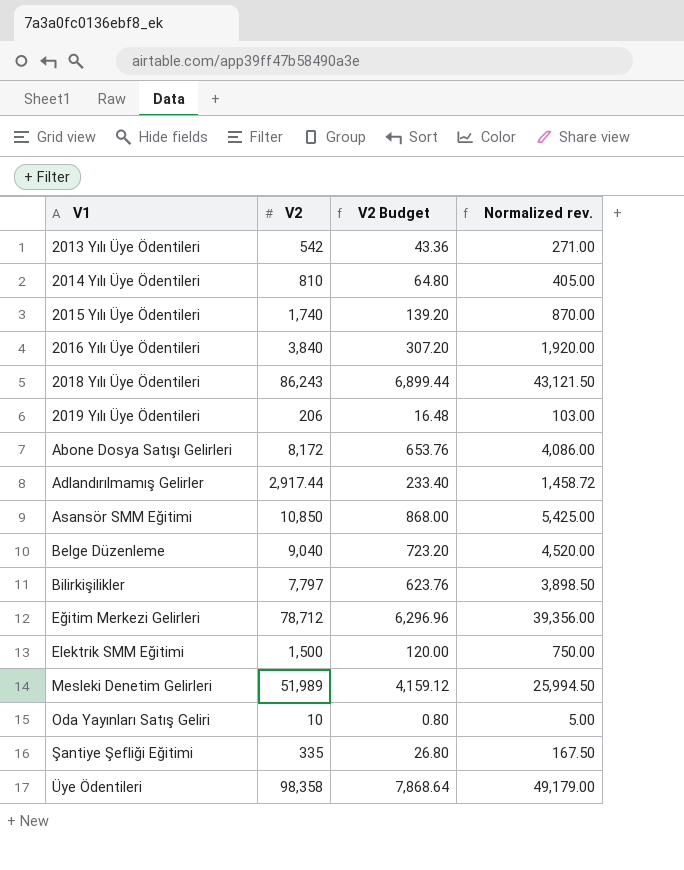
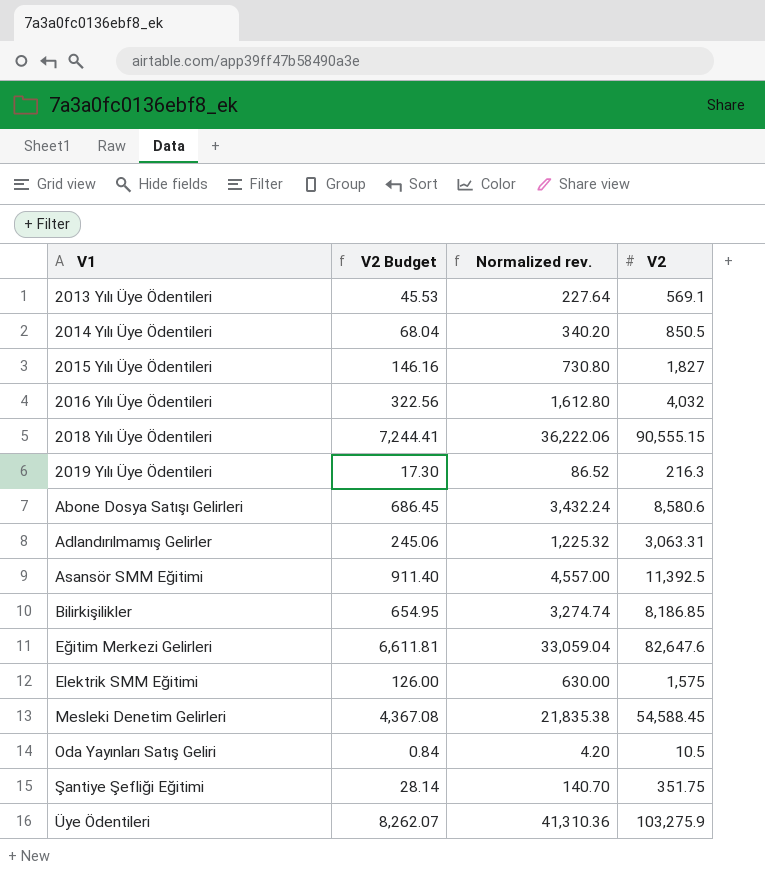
column Normalized rev. | formula: [V2] * 0.5 -> [V2] * 0.4
column V2 | position: 2 -> 4
row Belge Düzenleme: 9,040 | 723.20 | 4,520.00 -> none
2013 Yılı Üye Ödentileri | V2 Budget: 43.36 -> 45.53
2013 Yılı Üye Ödentileri | V2: 542 -> 569.1
2014 Yılı Üye Ödentileri | V2 Budget: 64.80 -> 68.04
2014 Yılı Üye Ödentileri | V2: 810 -> 850.5
2015 Yılı Üye Ödentileri | V2 Budget: 139.20 -> 146.16
2015 Yılı Üye Ödentileri | V2: 1,740 -> 1,827
2016 Yılı Üye Ödentileri | V2 Budget: 307.20 -> 322.56
2016 Yılı Üye Ödentileri | V2: 3,840 -> 4,032
2018 Yılı Üye Ödentileri | V2 Budget: 6,899.44 -> 7,244.41
2018 Yılı Üye Ödentileri | V2: 86,243 -> 90,555.15
2019 Yılı Üye Ödentileri | V2 Budget: 16.48 -> 17.30
2019 Yılı Üye Ödentileri | V2: 206 -> 216.3
Abone Dosya Satışı Gelirleri | V2 Budget: 653.76 -> 686.45
Abone Dosya Satışı Gelirleri | V2: 8,172 -> 8,580.6
Adlandırılmamış Gelirler | V2 Budget: 233.40 -> 245.06
Adlandırılmamış Gelirler | V2: 2,917.44 -> 3,063.31
Asansör SMM Eğitimi | V2 Budget: 868.00 -> 911.40
Asansör SMM Eğitimi | V2: 10,850 -> 11,392.5
Bilirkişilikler | V2 Budget: 623.76 -> 654.95
Bilirkişilikler | V2: 7,797 -> 8,186.85
Eğitim Merkezi Gelirleri | V2 Budget: 6,296.96 -> 6,611.81
Eğitim Merkezi Gelirleri | V2: 78,712 -> 82,647.6
Elektrik SMM Eğitimi | V2 Budget: 120.00 -> 126.00
Elektrik SMM Eğitimi | V2: 1,500 -> 1,575
Mesleki Denetim Gelirleri | V2 Budget: 4,159.12 -> 4,367.08
Mesleki Denetim Gelirleri | V2: 51,989 -> 54,588.45
Oda Yayınları Satış Geliri | V2 Budget: 0.80 -> 0.84
Oda Yayınları Satış Geliri | V2: 10 -> 10.5
Şantiye Şefliği Eğitimi | V2 Budget: 26.80 -> 28.14
Şantiye Şefliği Eğitimi | V2: 335 -> 351.75
Üye Ödentileri | V2 Budget: 7,868.64 -> 8,262.07
Üye Ödentileri | V2: 98,358 -> 103,275.9

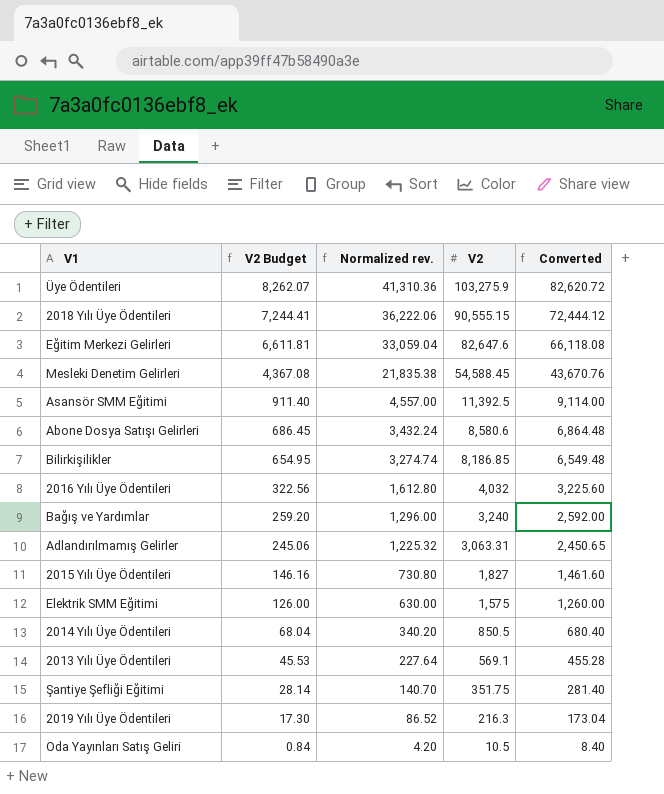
row order: V1 ascending -> V2 Budget descending
column Converted | formula: none -> [V2] * 0.8
row Bağış ve Yardımlar: none -> 259.20 | 1,296.00 | 3,240 | 2,592.00

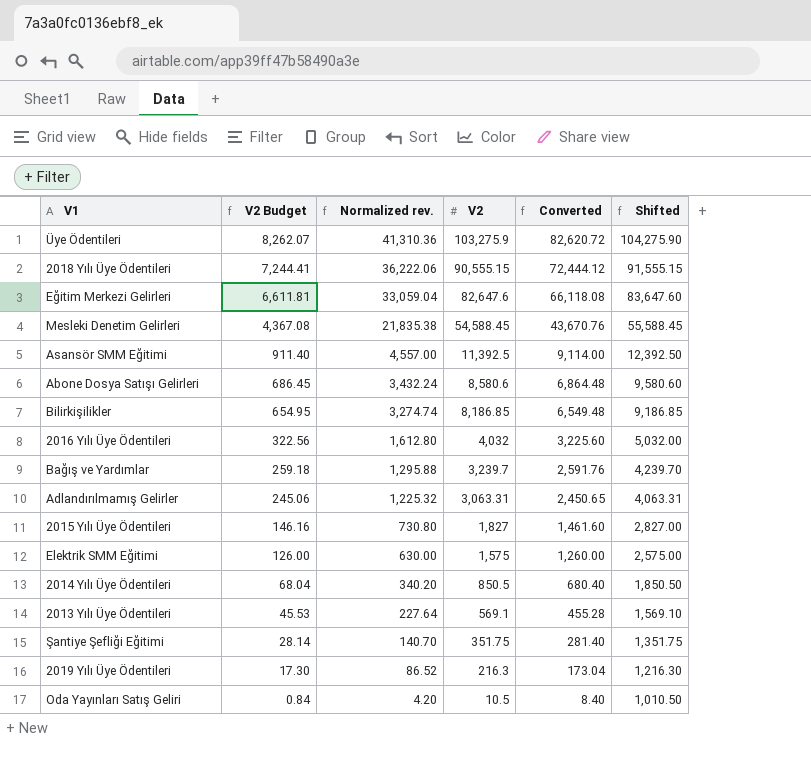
column Shifted | formula: none -> [V2] + 1000
Bağış ve Yardımlar | V2 Budget: 259.20 -> 259.18
Bağış ve Yardımlar | Normalized rev.: 1,296.00 -> 1,295.88
Bağış ve Yardımlar | V2: 3,240 -> 3,239.7
Bağış ve Yardımlar | Converted: 2,592.00 -> 2,591.76

